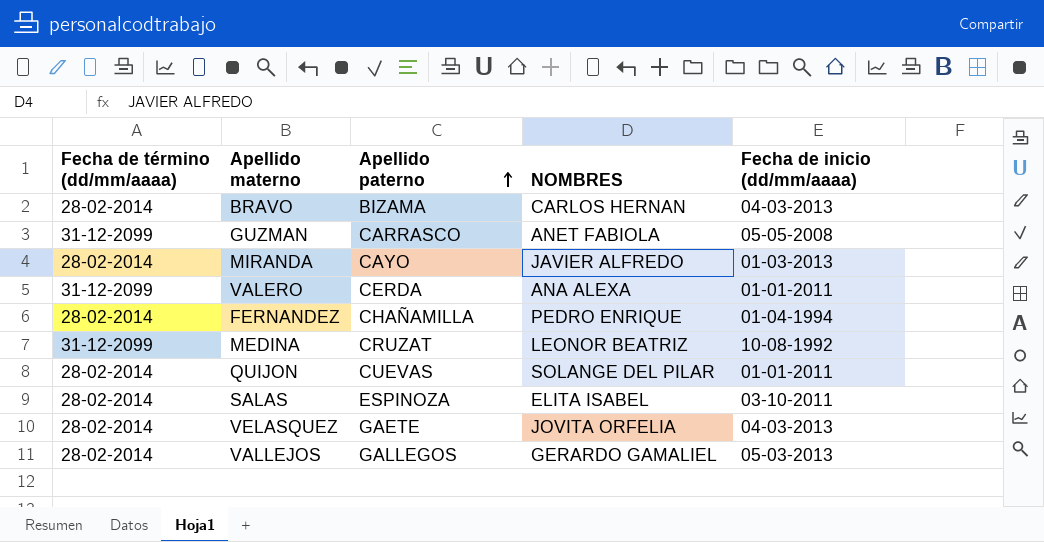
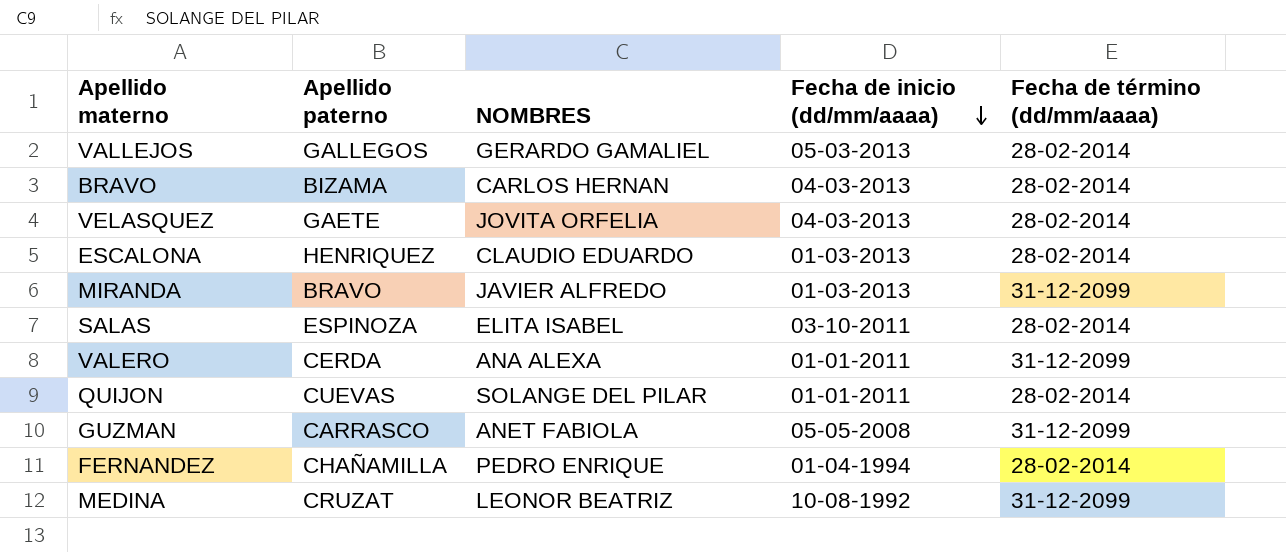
row order: Apellido paterno ascending -> Fecha de inicio (dd/mm/aaaa) descending
column Fecha de término (dd/mm/aaaa) | position: 1 -> 5
row ESCALONA: none -> HENRIQUEZ | CLAUDIO EDUARDO | 01-03-2013 | 28-02-2014
MIRANDA | Apellido paterno: CAYO -> BRAVO
MIRANDA | Fecha de término (dd/mm/aaaa): 28-02-2014 -> 31-12-2099

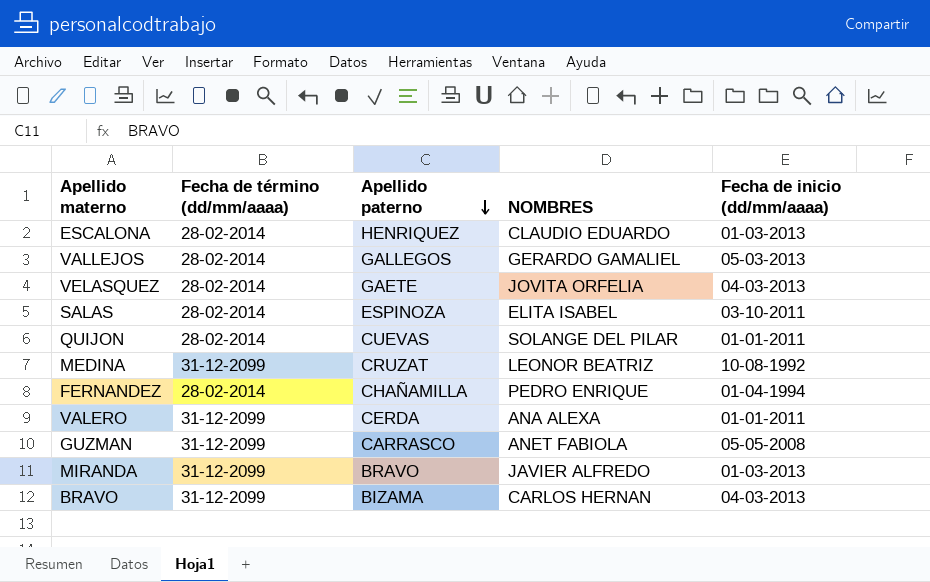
row order: Fecha de inicio (dd/mm/aaaa) descending -> Apellido paterno descending
column Fecha de término (dd/mm/aaaa) | position: 5 -> 2
BRAVO | Fecha de término (dd/mm/aaaa): 28-02-2014 -> 31-12-2099

